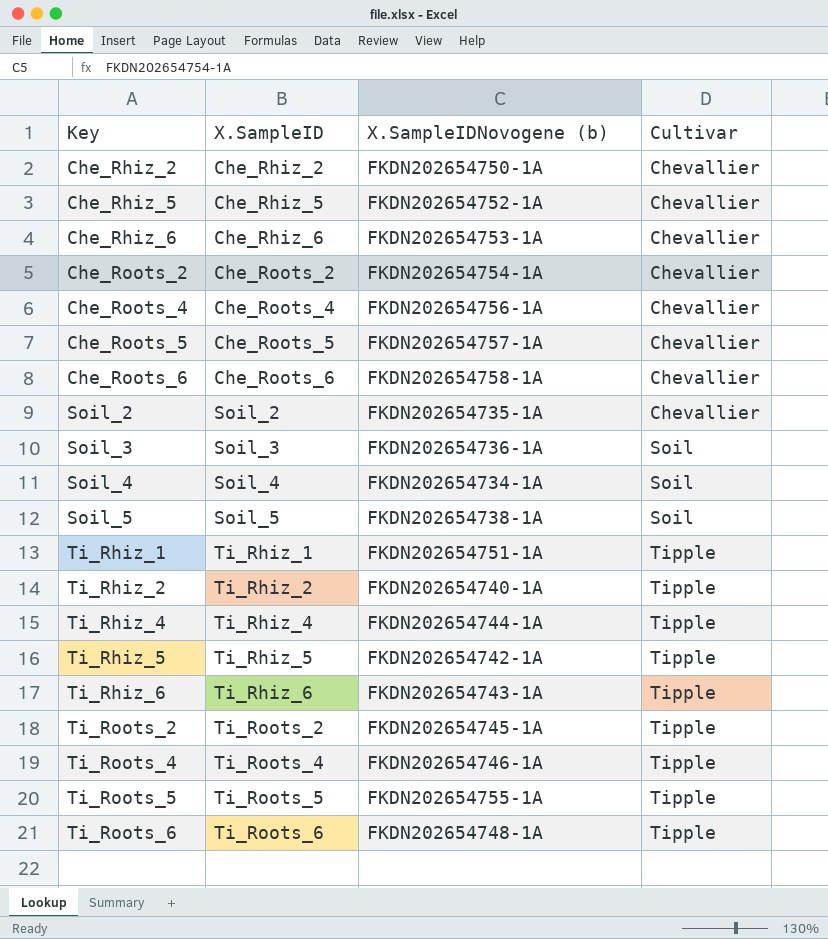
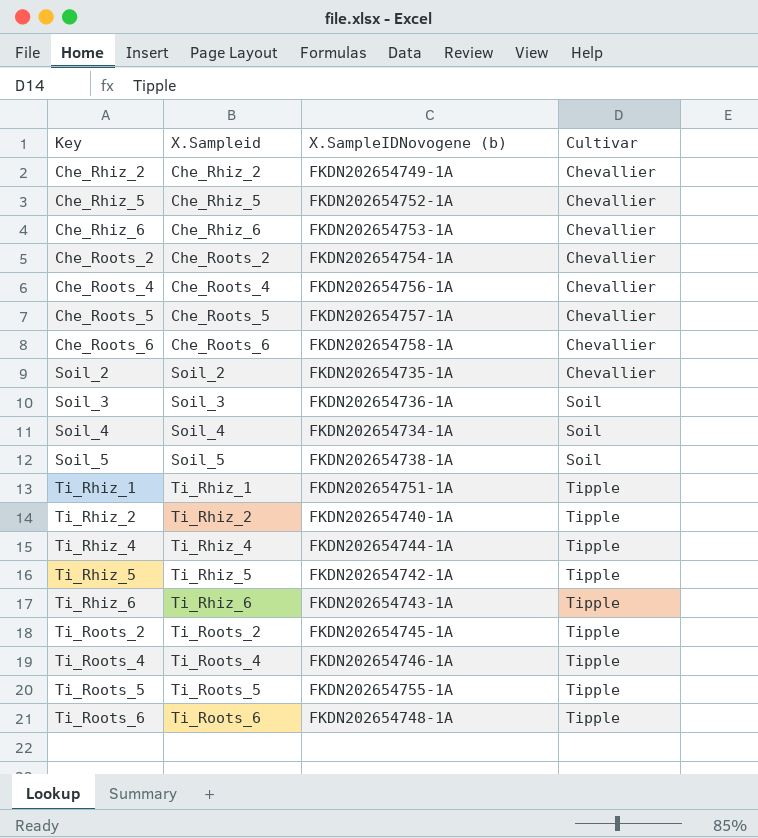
column name: X.SampleID -> X.Sampleid
Che_Rhiz_2 | X.SampleIDNovogene (b): FKDN202654750-1A -> FKDN202654749-1A

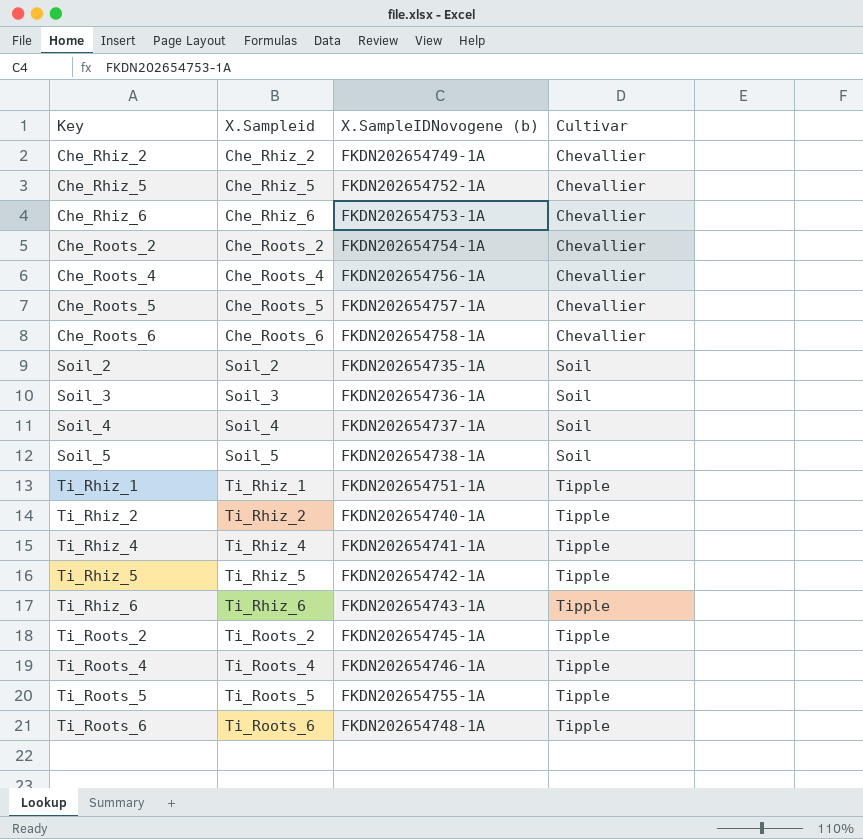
Soil_2 | Cultivar: Chevallier -> Soil
Soil_4 | X.SampleIDNovogene (b): FKDN202654734-1A -> FKDN202654737-1A
Ti_Rhiz_4 | X.SampleIDNovogene (b): FKDN202654744-1A -> FKDN202654741-1A

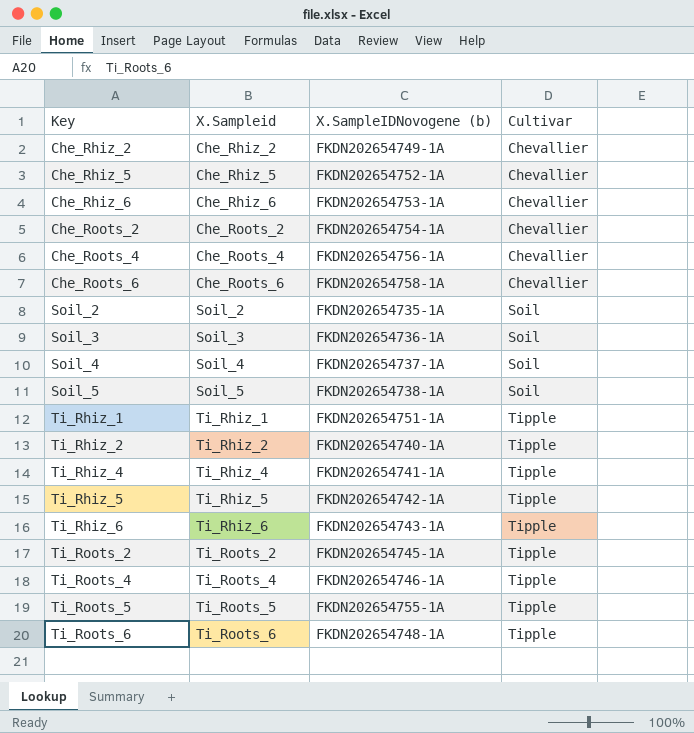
row Che_Roots_5: Che_Roots_5 | FKDN202654757-1A | Chevallier -> none

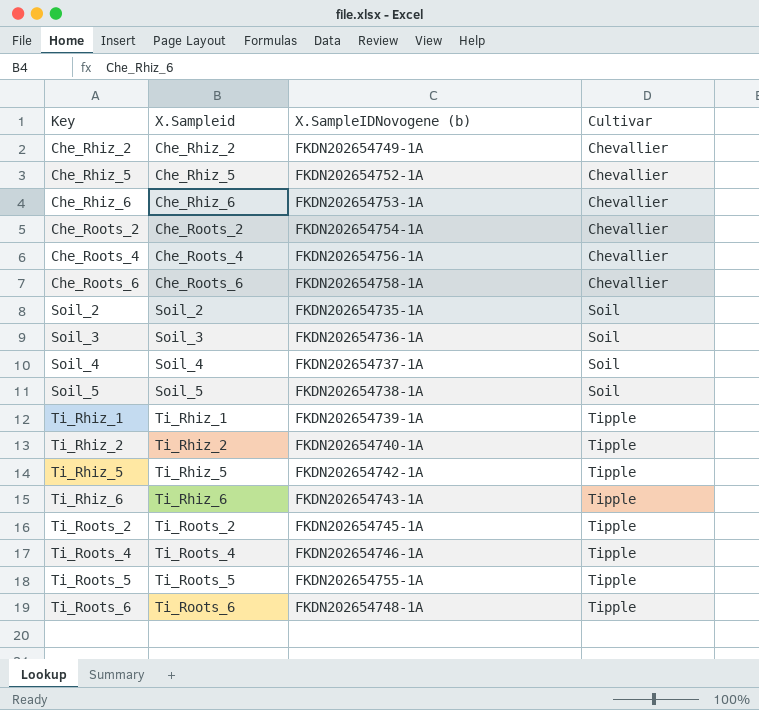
row Ti_Rhiz_4: Ti_Rhiz_4 | FKDN202654741-1A | Tipple -> none
Ti_Rhiz_1 | X.SampleIDNovogene (b): FKDN202654751-1A -> FKDN202654739-1A

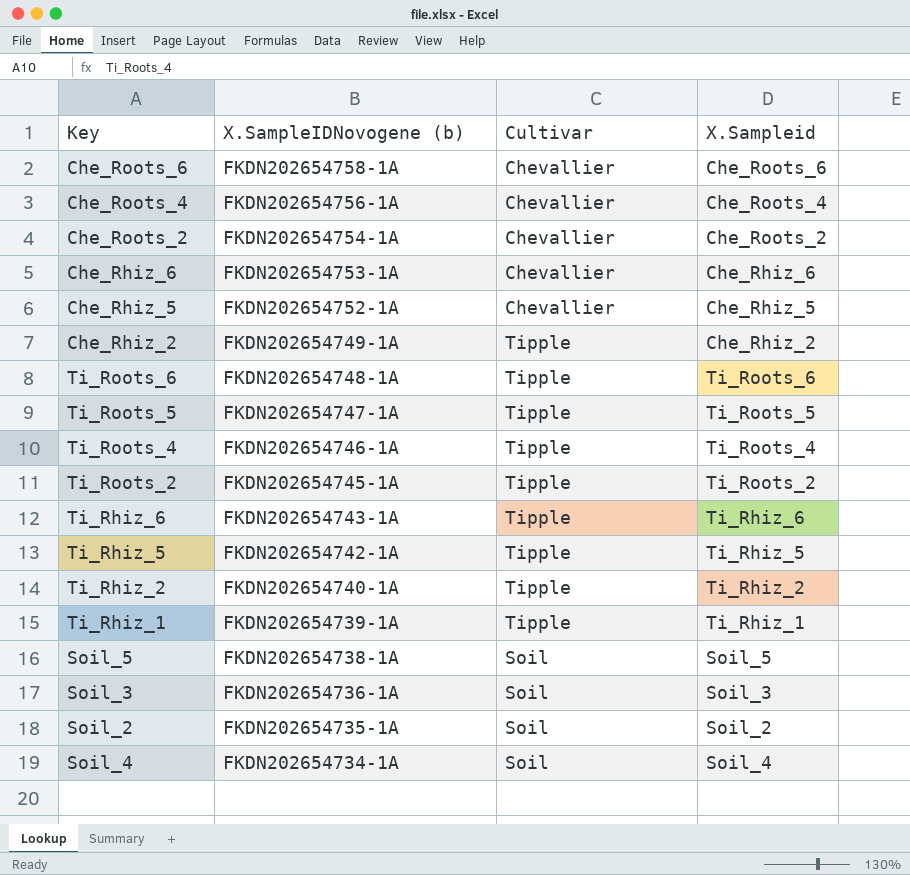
row order: Key ascending -> X.SampleIDNovogene (b) descending
column X.Sampleid | position: 2 -> 4
Che_Rhiz_2 | Cultivar: Chevallier -> Tipple
Ti_Roots_5 | X.SampleIDNovogene (b): FKDN202654755-1A -> FKDN202654747-1A
Soil_4 | X.SampleIDNovogene (b): FKDN202654737-1A -> FKDN202654734-1A

